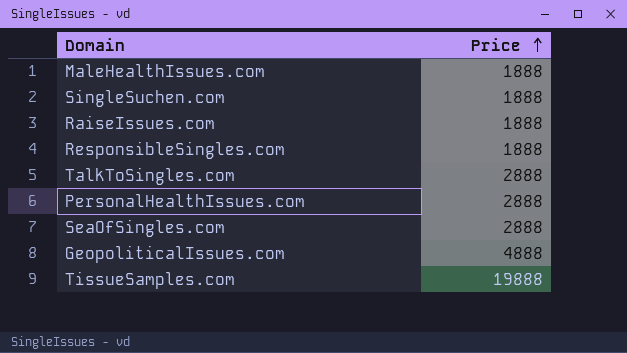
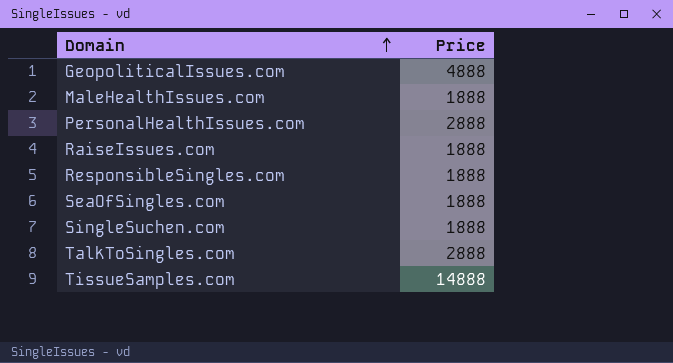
row order: Price ascending -> Domain ascending
SeaOfSingles.com | Price: 2888 -> 1888
TissueSamples.com | Price: 19888 -> 14888

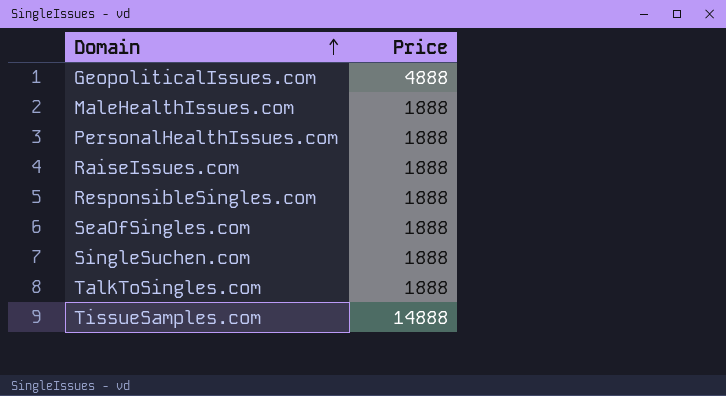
PersonalHealthIssues.com | Price: 2888 -> 1888
TalkToSingles.com | Price: 2888 -> 1888

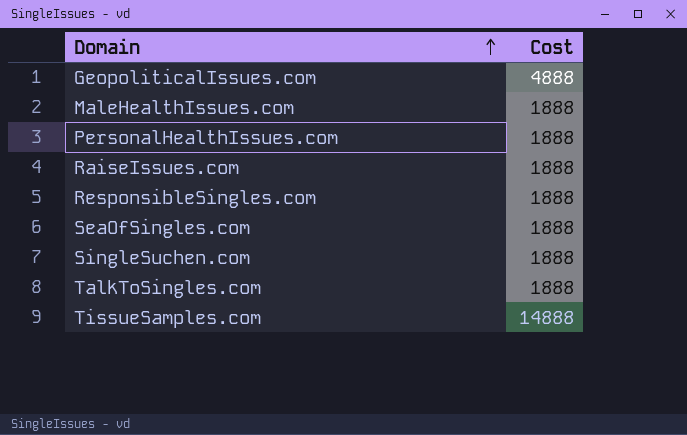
column name: Price -> Cost

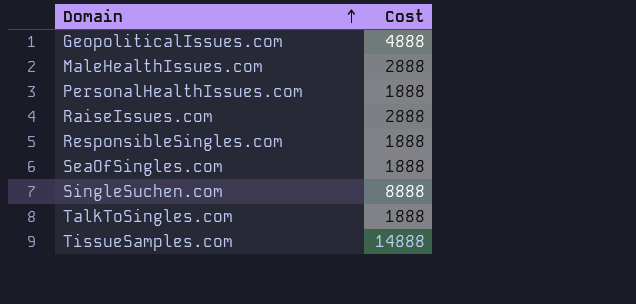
MaleHealthIssues.com | Cost: 1888 -> 2888
RaiseIssues.com | Cost: 1888 -> 2888
SingleSuchen.com | Cost: 1888 -> 8888

